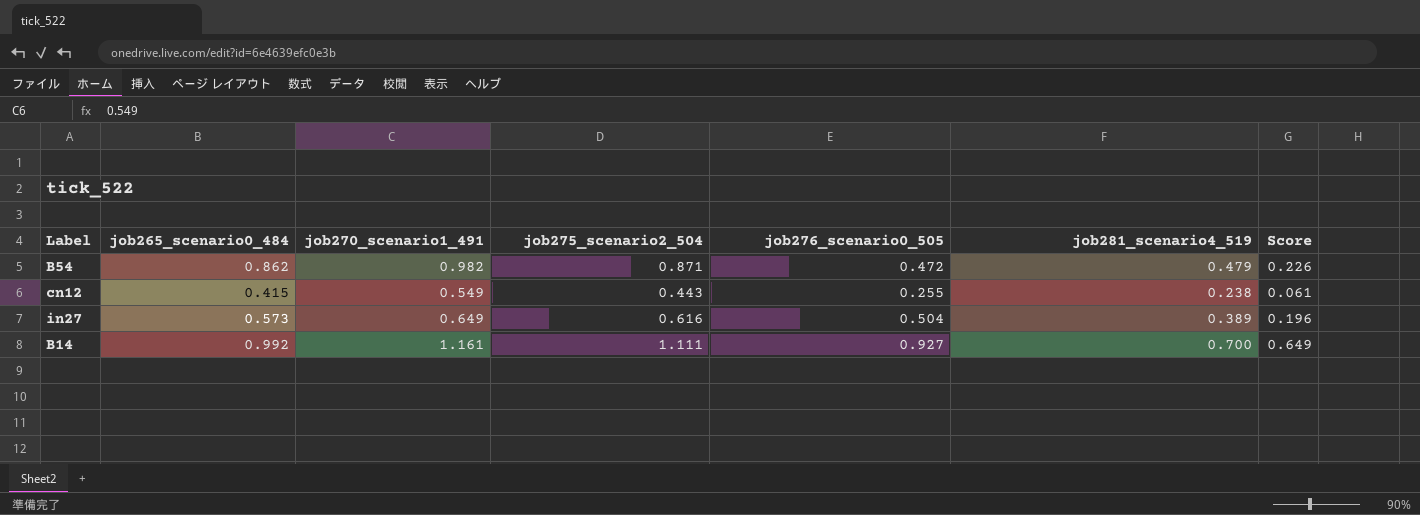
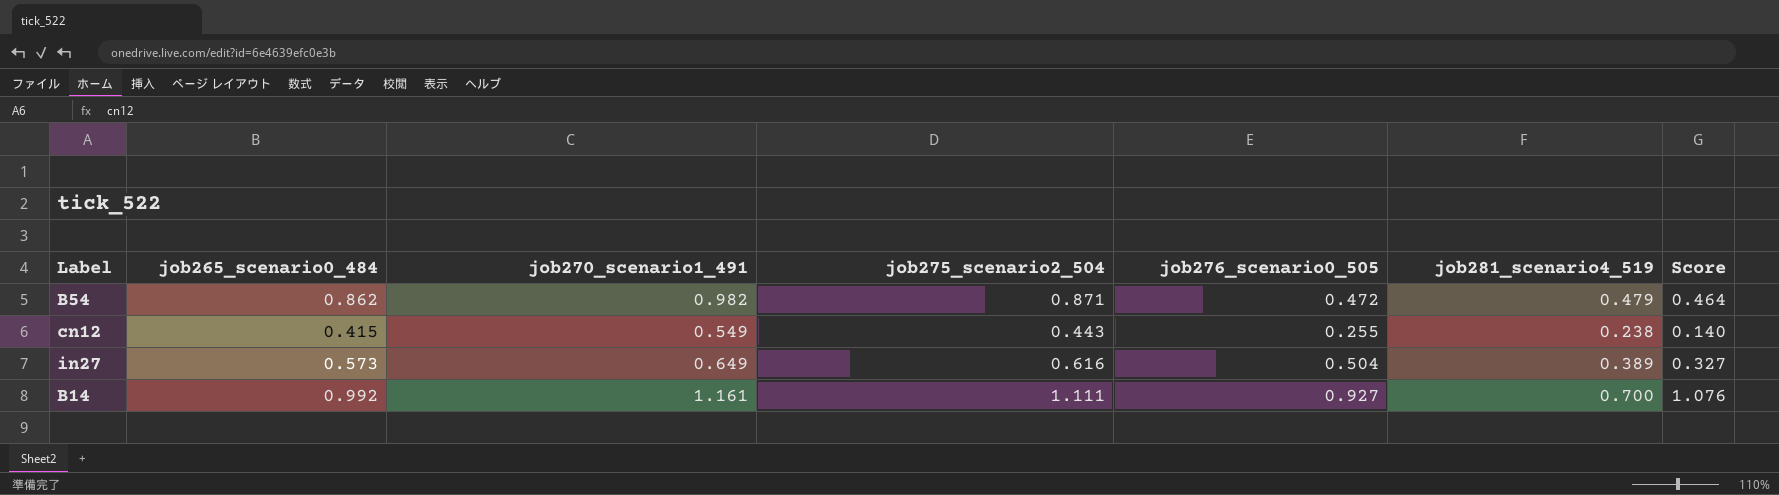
column Score | formula: [job276_scenario0_505] * [job281_scenario4_519] -> [job270_scenario1_491] * [job276_scenario0_505]

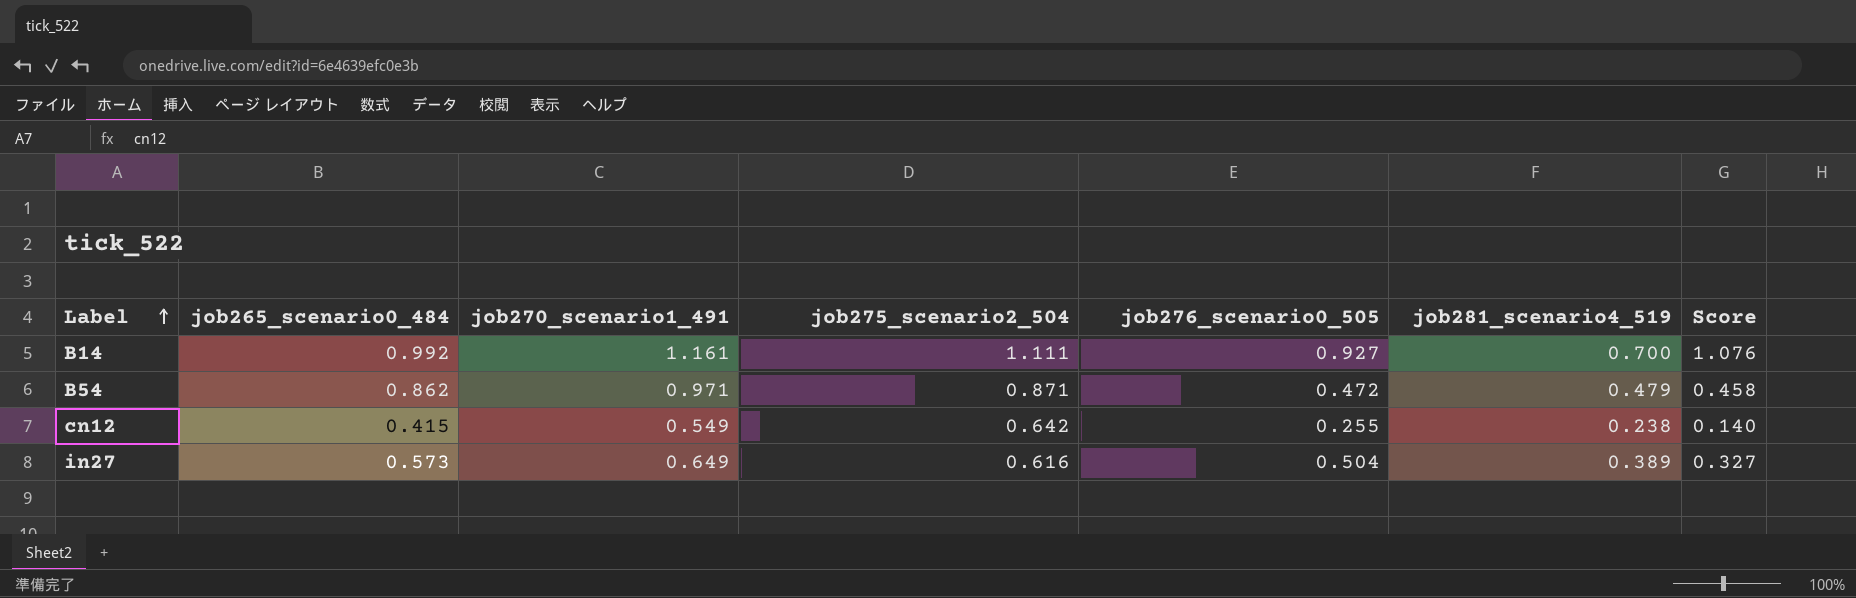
row order: none -> Label ascending
B54 | job270_scenario1_491: 0.982 -> 0.971
B54 | Score: 0.464 -> 0.458
cn12 | job275_scenario2_504: 0.443 -> 0.642

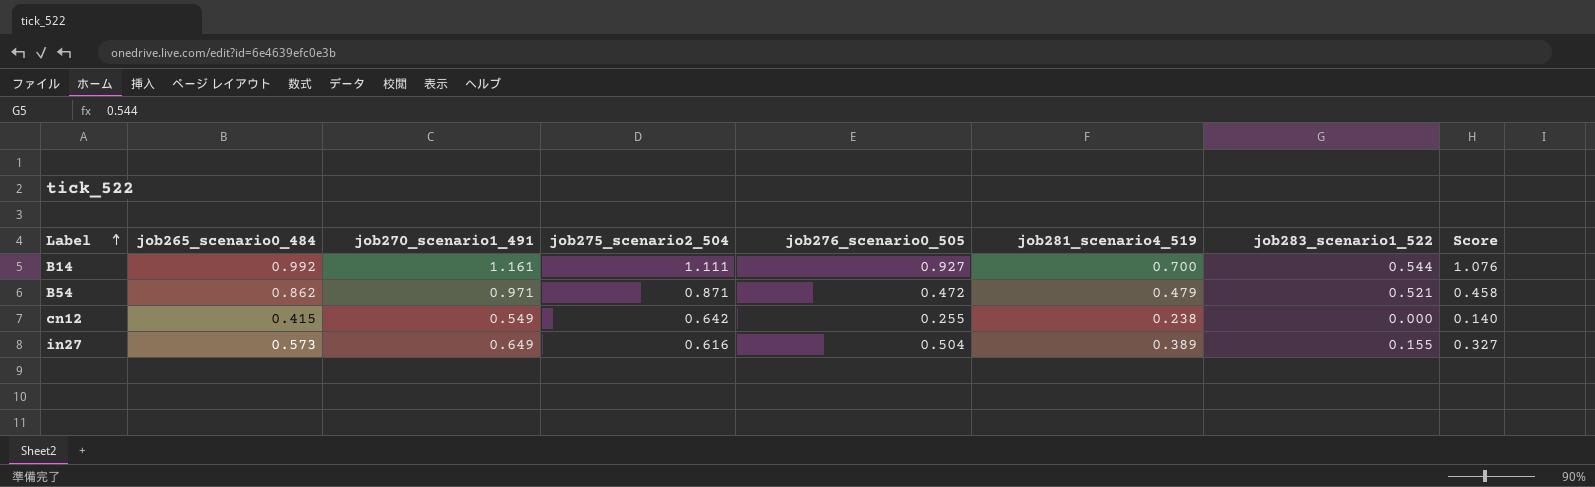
column job283_scenario1_522 | position: none -> 7

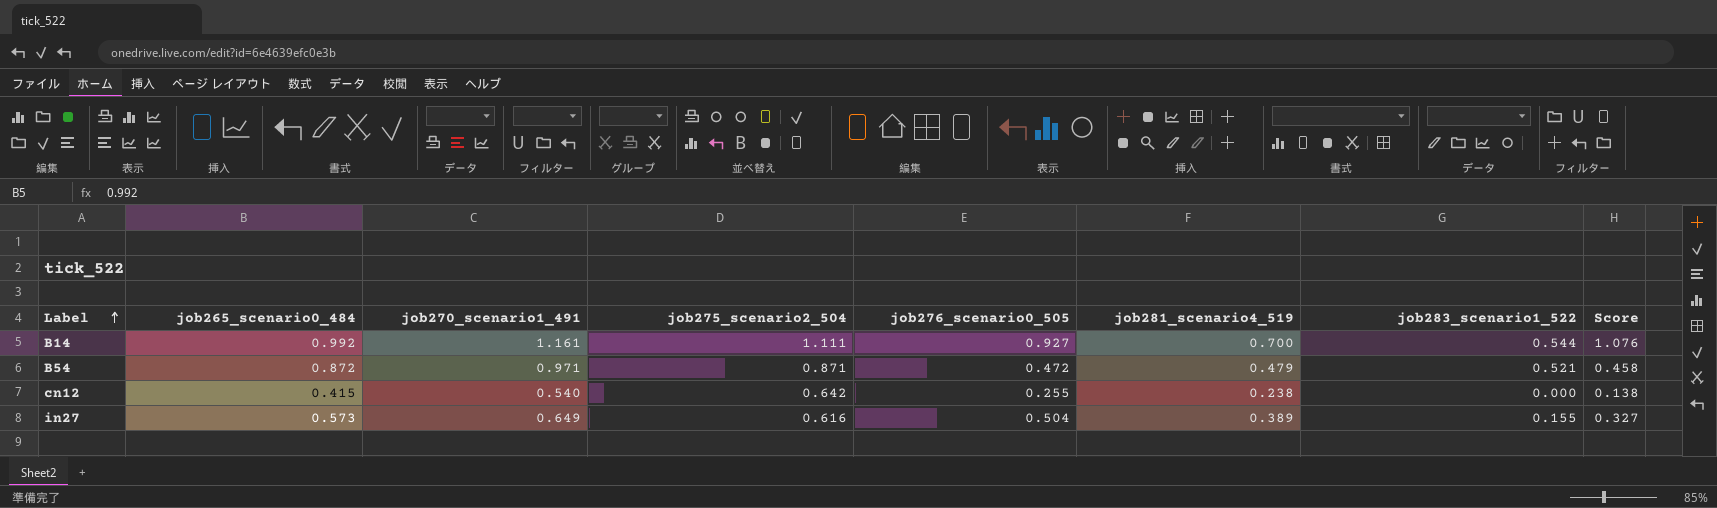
B54 | job265_scenario0_484: 0.862 -> 0.872
cn12 | job270_scenario1_491: 0.549 -> 0.540
cn12 | Score: 0.140 -> 0.138

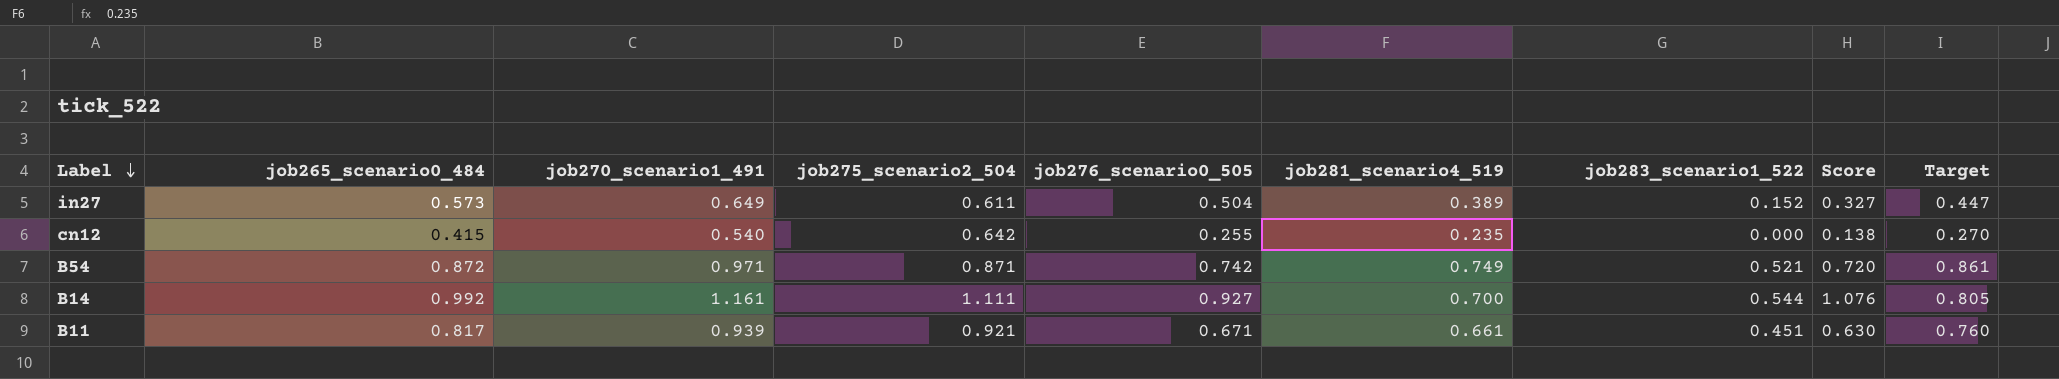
row order: Label ascending -> Label descending
column Target | formula: none -> [job281_scenario4_519] * 1.15
in27 | job275_scenario2_504: 0.616 -> 0.611
in27 | job283_scenario1_522: 0.155 -> 0.152
cn12 | job281_scenario4_519: 0.238 -> 0.235
B54 | job276_scenario0_505: 0.472 -> 0.742
B54 | job281_scenario4_519: 0.479 -> 0.749
B54 | Score: 0.458 -> 0.720
row B11: none -> 0.817 | 0.939 | 0.921 | 0.671 | 0.661 | 0.451 | 0.630 | 0.760

